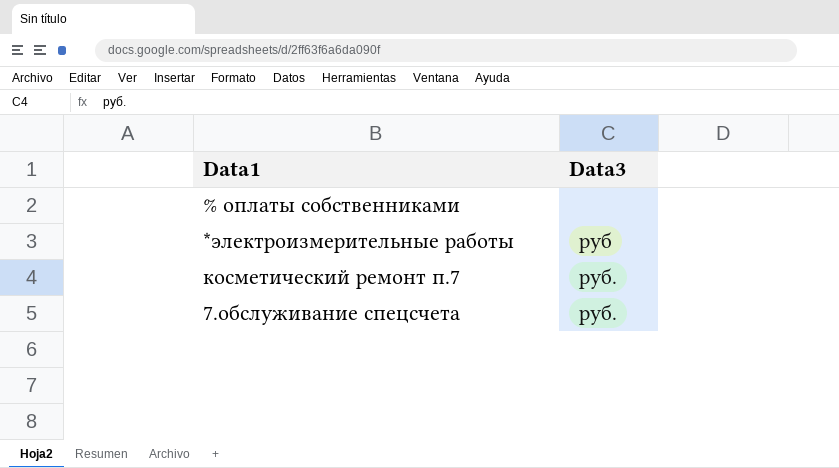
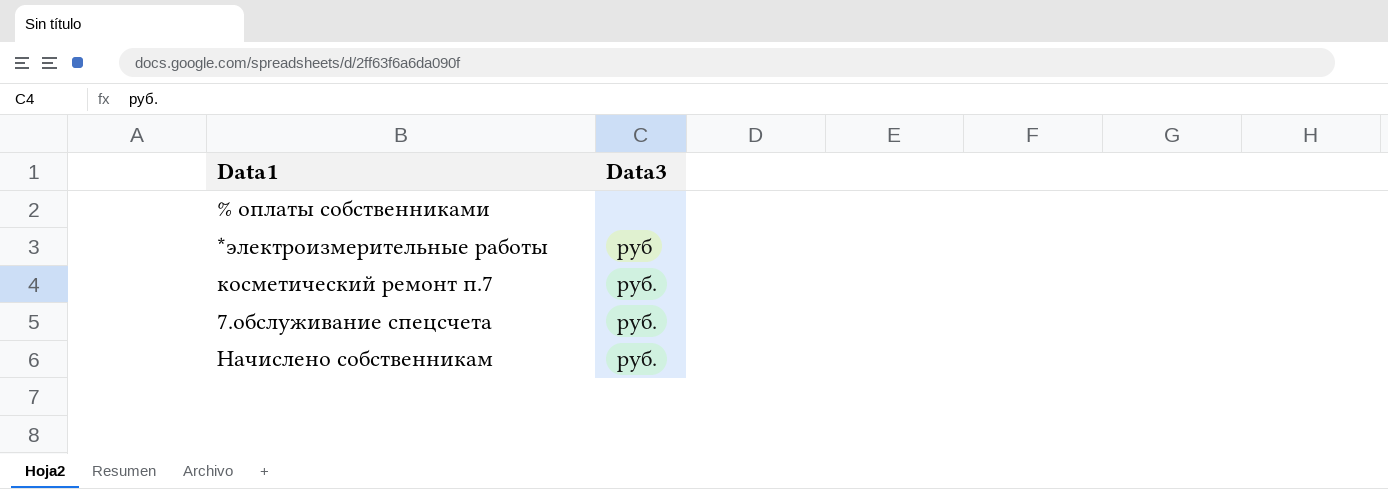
row Начислено собственникам: none -> руб.

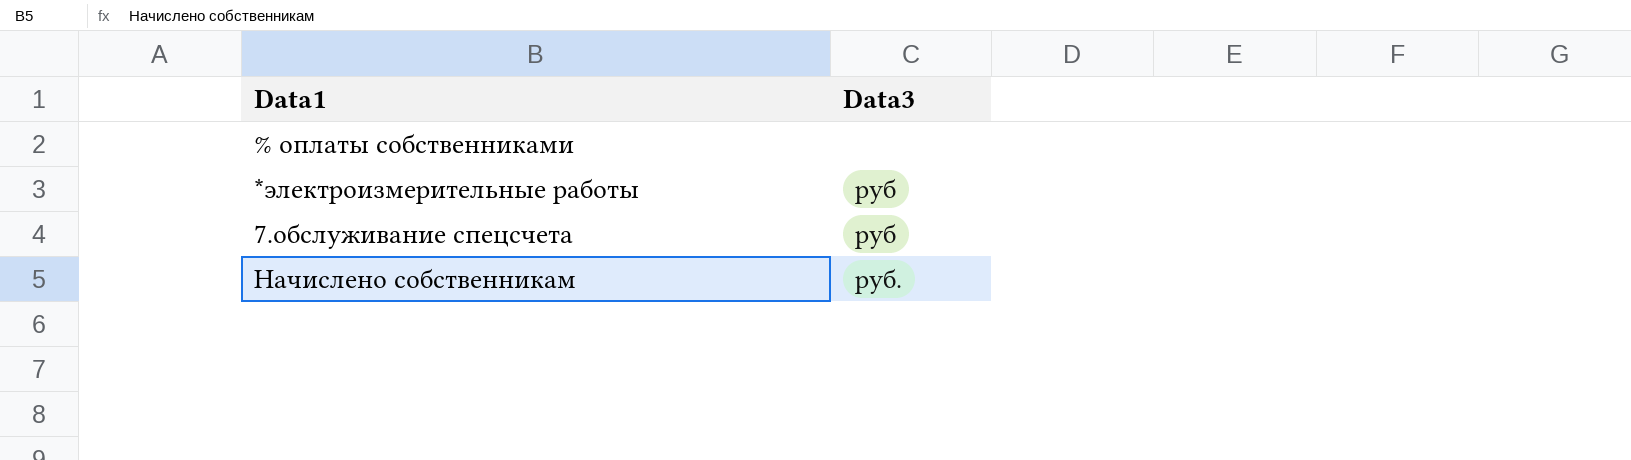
row косметический ремонт п.7: руб. -> none
7.обслуживание спецсчета | Data3: руб. -> руб

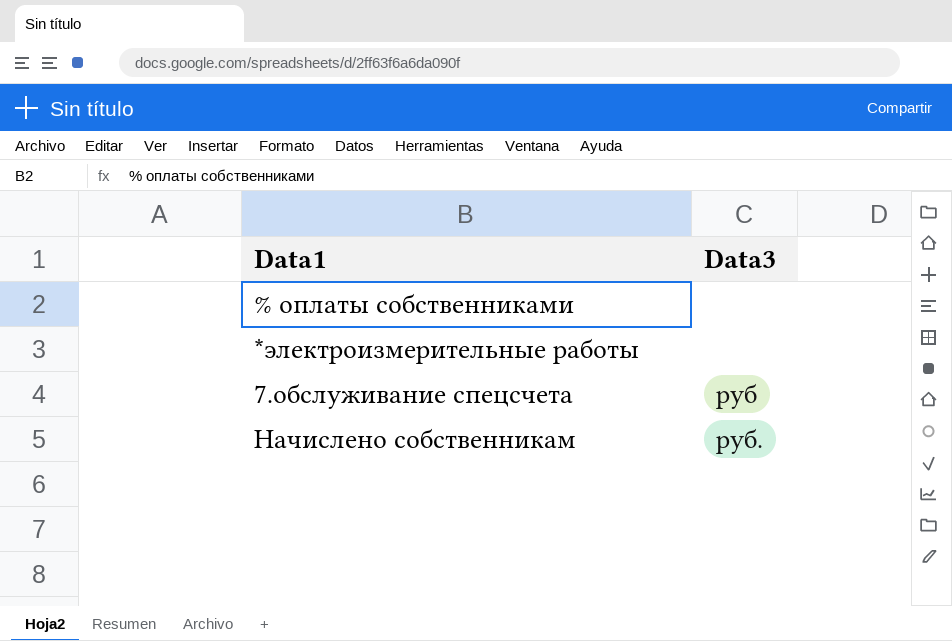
*электроизмерительные работы | Data3: руб -> none

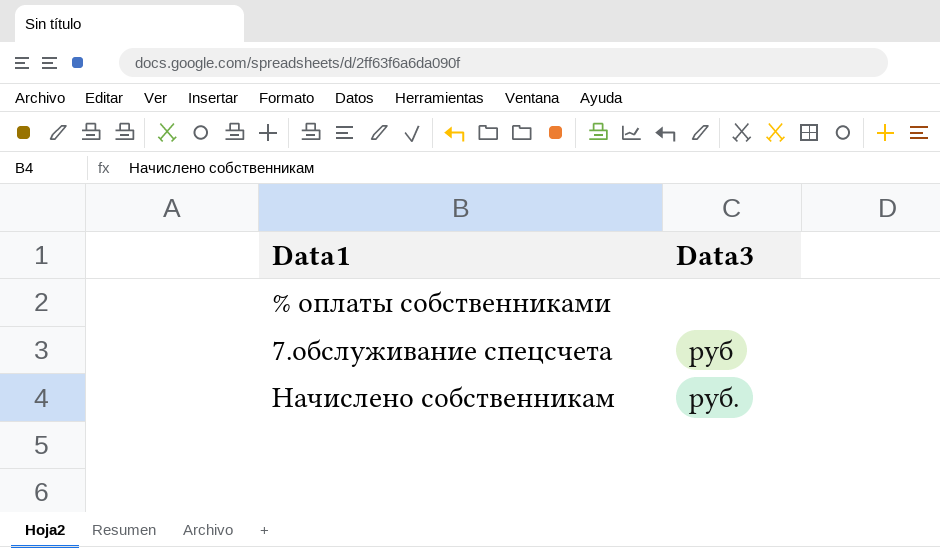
row *электроизмерительные работы: none -> none

